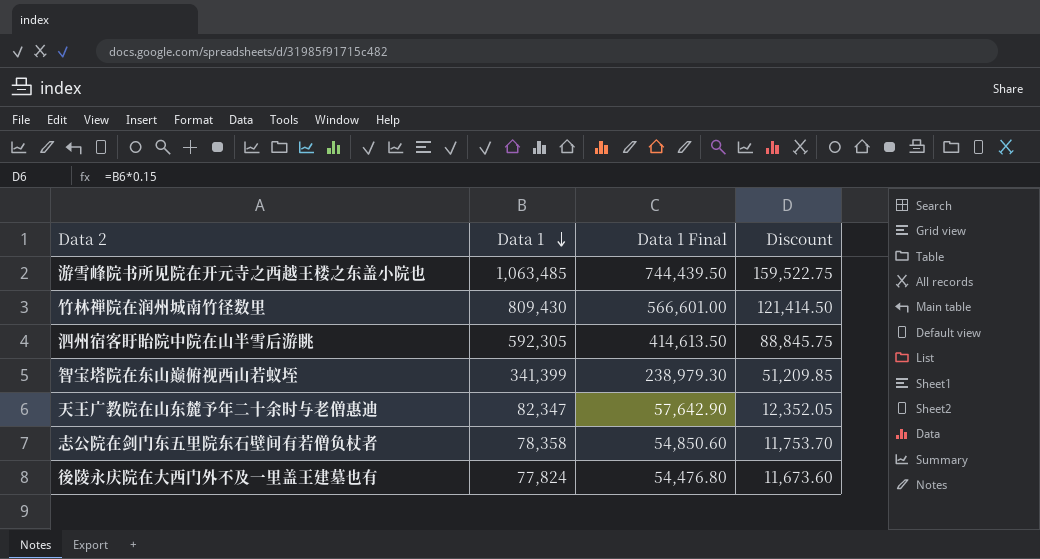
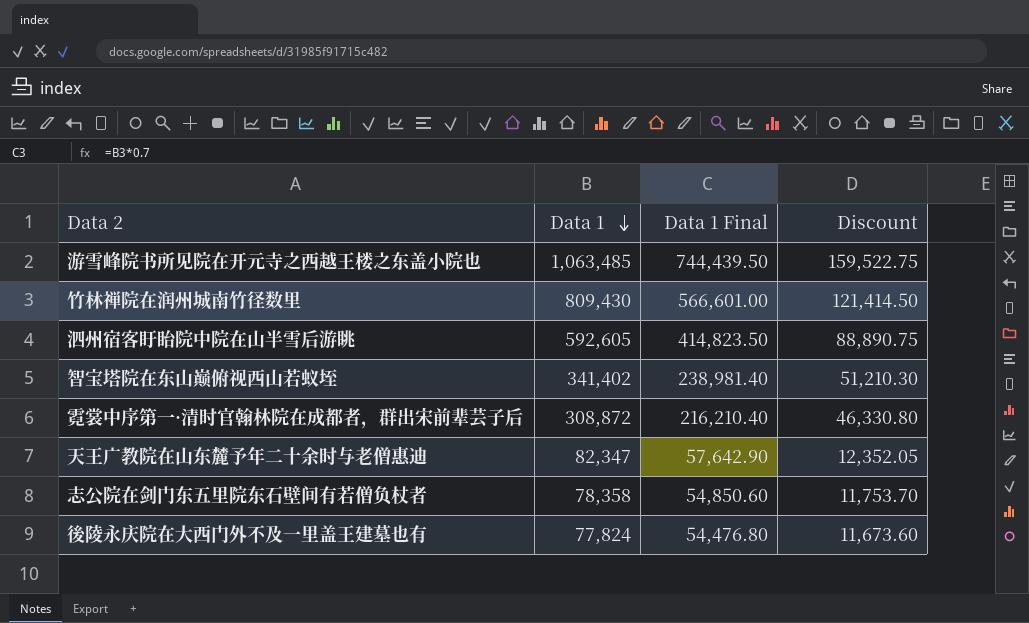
泗州宿客盱眙院中院在山半雪后游眺 | Data 1: 592,305 -> 592,605
泗州宿客盱眙院中院在山半雪后游眺 | Data 1 Final: 414,613.50 -> 414,823.50
泗州宿客盱眙院中院在山半雪后游眺 | Discount: 88,845.75 -> 88,890.75
智宝塔院在东山巅俯视西山若蚁垤 | Data 1: 341,399 -> 341,402
智宝塔院在东山巅俯视西山若蚁垤 | Data 1 Final: 238,979.30 -> 238,981.40
智宝塔院在东山巅俯视西山若蚁垤 | Discount: 51,209.85 -> 51,210.30
row 霓裳中序第一·清时官翰林院在成都者，群出宋前辈芸子后: none -> 308,872 | 216,210.40 | 46,330.80

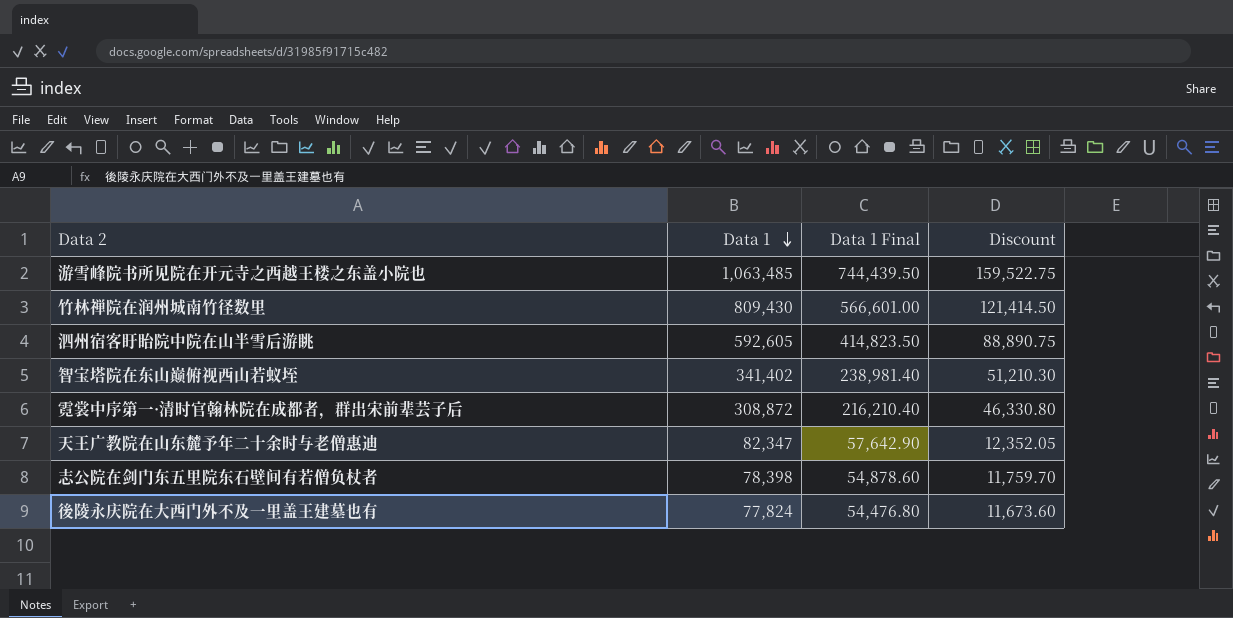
志公院在剑门东五里院东石壁间有若僧负杖者 | Data 1: 78,358 -> 78,398
志公院在剑门东五里院东石壁间有若僧负杖者 | Data 1 Final: 54,850.60 -> 54,878.60
志公院在剑门东五里院东石壁间有若僧负杖者 | Discount: 11,753.70 -> 11,759.70

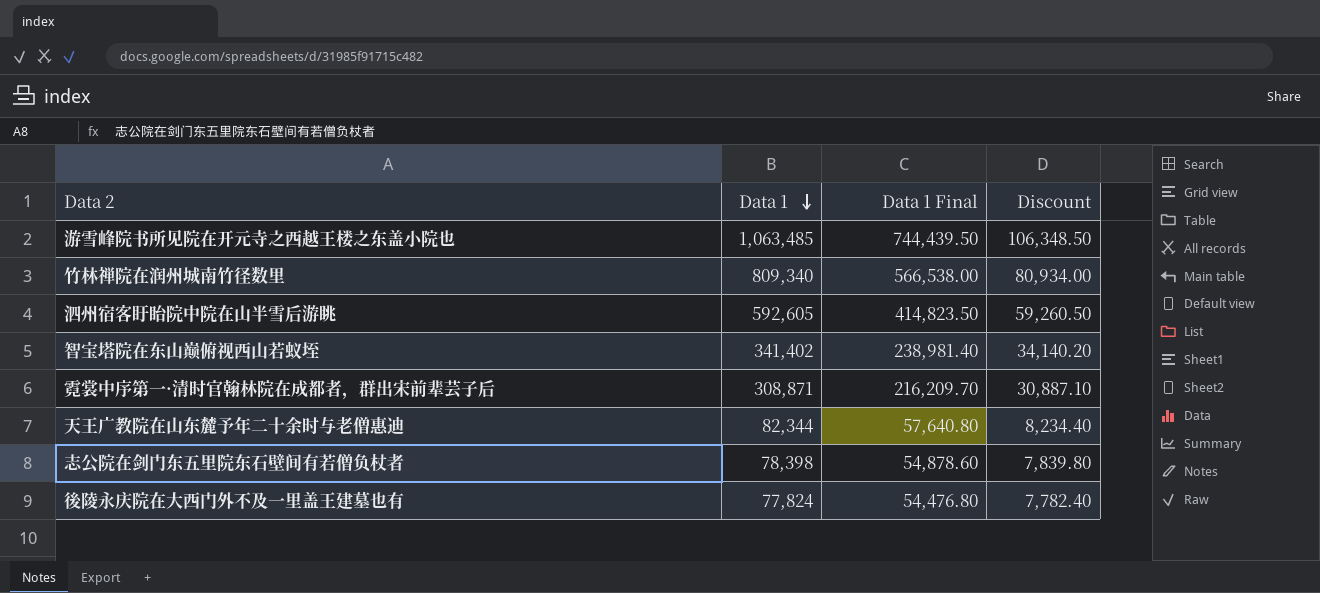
column Discount | formula: [Data 1] * 0.15 -> [Data 1] * 0.1
竹林禅院在润州城南竹径数里 | Data 1: 809,430 -> 809,340
竹林禅院在润州城南竹径数里 | Data 1 Final: 566,601.00 -> 566,538.00
霓裳中序第一·清时官翰林院在成都者，群出宋前辈芸子后 | Data 1: 308,872 -> 308,871
霓裳中序第一·清时官翰林院在成都者，群出宋前辈芸子后 | Data 1 Final: 216,210.40 -> 216,209.70
天王广教院在山东麓予年二十余时与老僧惠迪 | Data 1: 82,347 -> 82,344
天王广教院在山东麓予年二十余时与老僧惠迪 | Data 1 Final: 57,642.90 -> 57,640.80

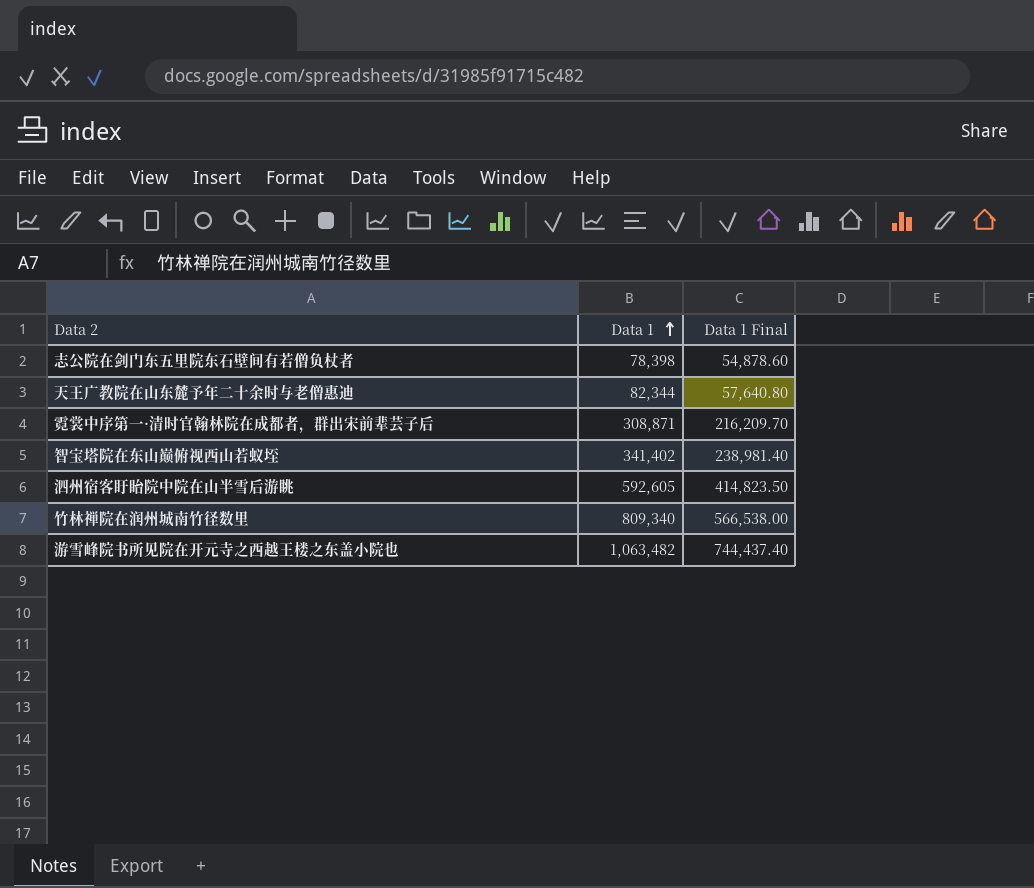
row order: Data 1 descending -> Data 1 ascending
column Discount | formula: [Data 1] * 0.1 -> none
row 後陵永庆院在大西门外不及一里盖王建墓也有: 77,824 | 54,476.80 | 7,782.40 -> none
游雪峰院书所见院在开元寺之西越王楼之东盖小院也 | Data 1: 1,063,485 -> 1,063,482
游雪峰院书所见院在开元寺之西越王楼之东盖小院也 | Data 1 Final: 744,439.50 -> 744,437.40

